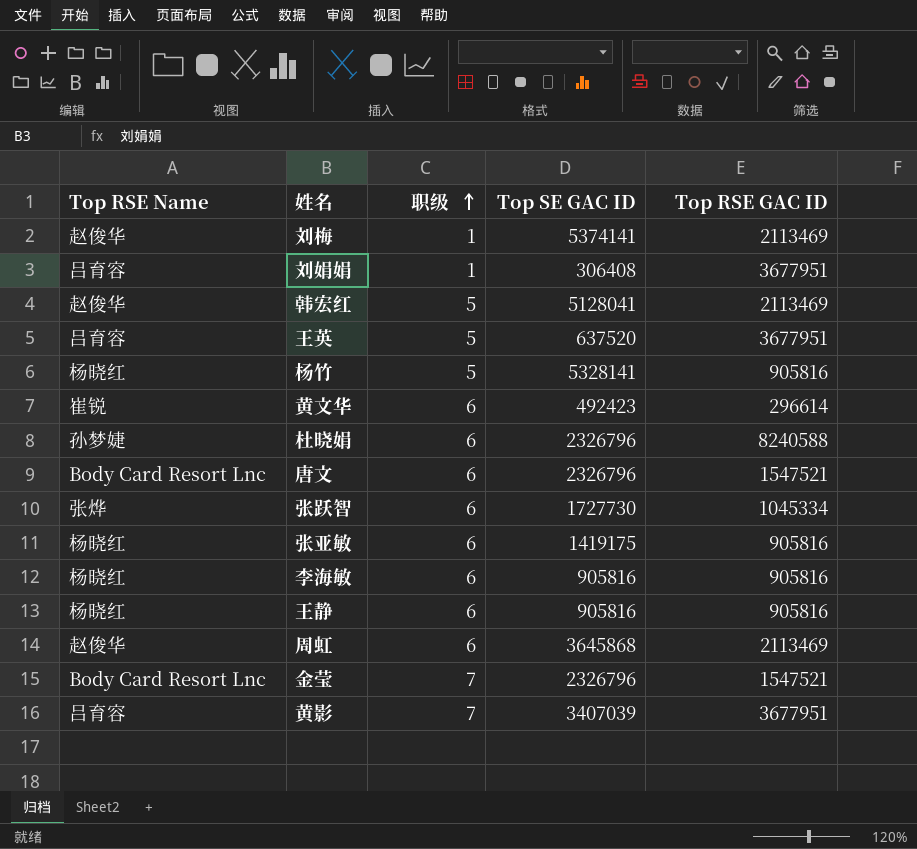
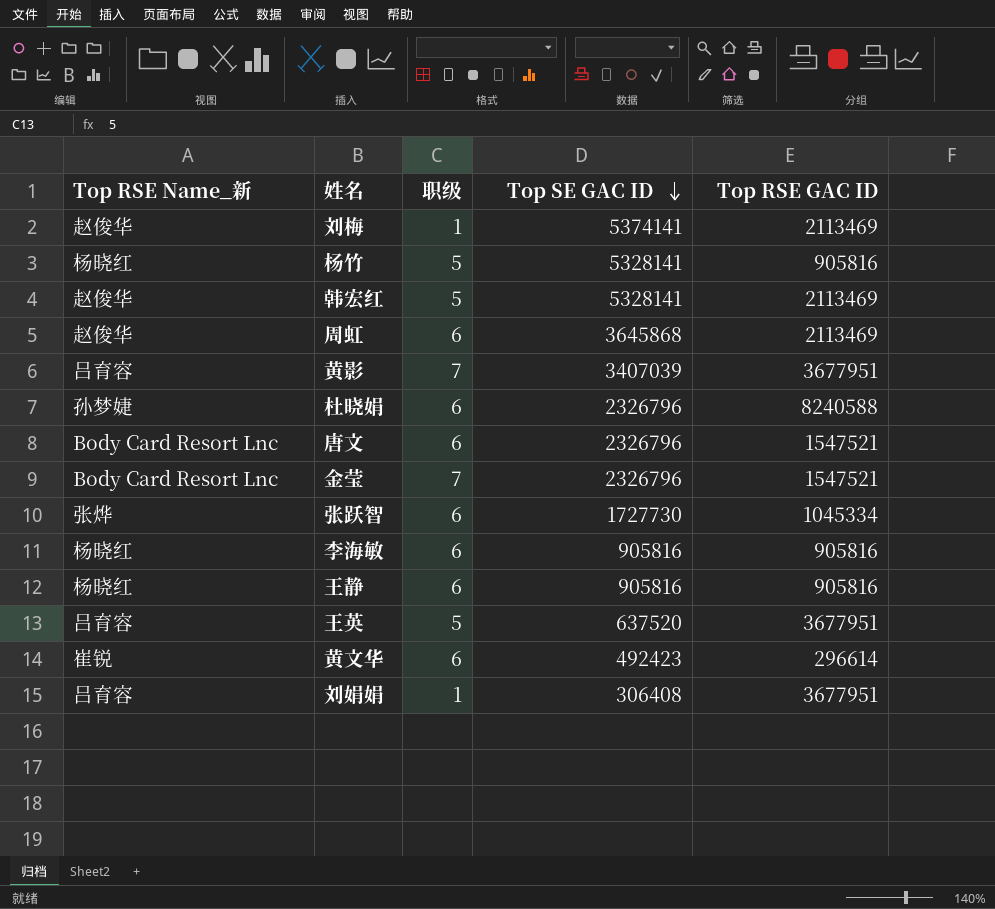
row order: 职级 ascending -> Top SE GAC ID descending
column name: Top RSE Name -> Top RSE Name_新
row 张亚敏: 杨晓红 | 6 | 1419175 | 905816 -> none
韩宏红 | Top SE GAC ID: 5128041 -> 5328141

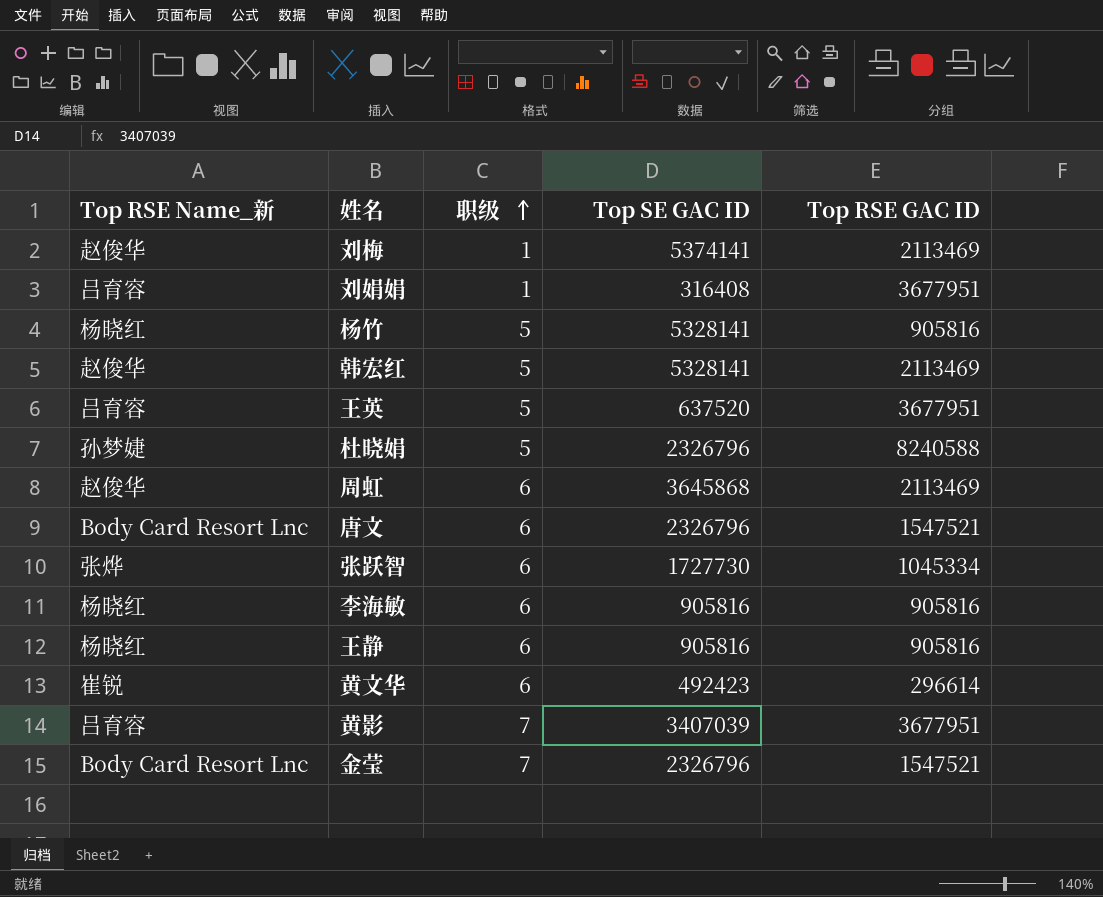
row order: Top SE GAC ID descending -> 职级 ascending
刘娟娟 | Top SE GAC ID: 306408 -> 316408
杜晓娟 | 职级: 6 -> 5

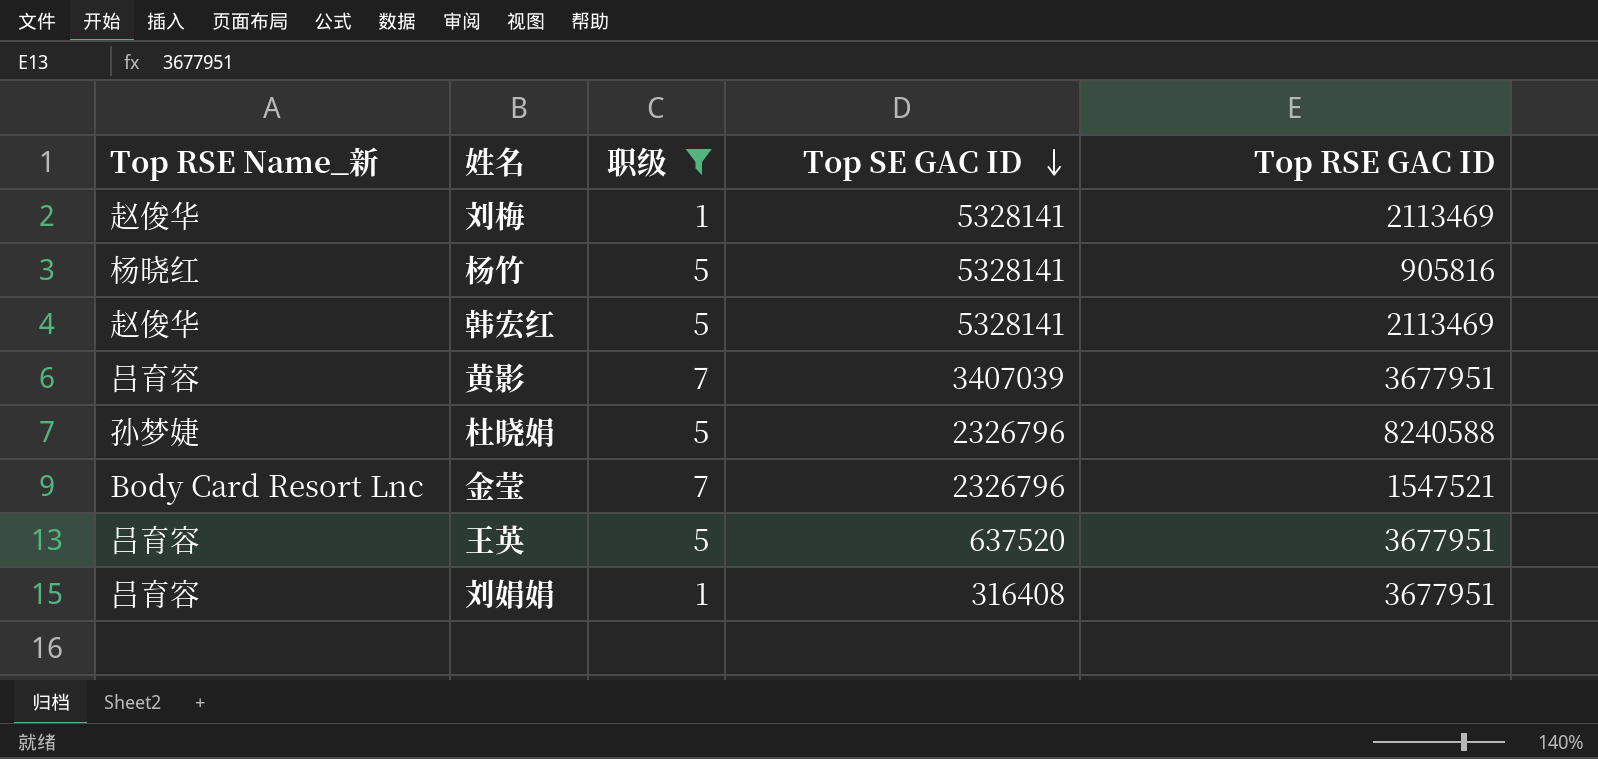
filter: none -> 职级 != 6
row order: 职级 ascending -> Top SE GAC ID descending
刘梅 | Top SE GAC ID: 5374141 -> 5328141

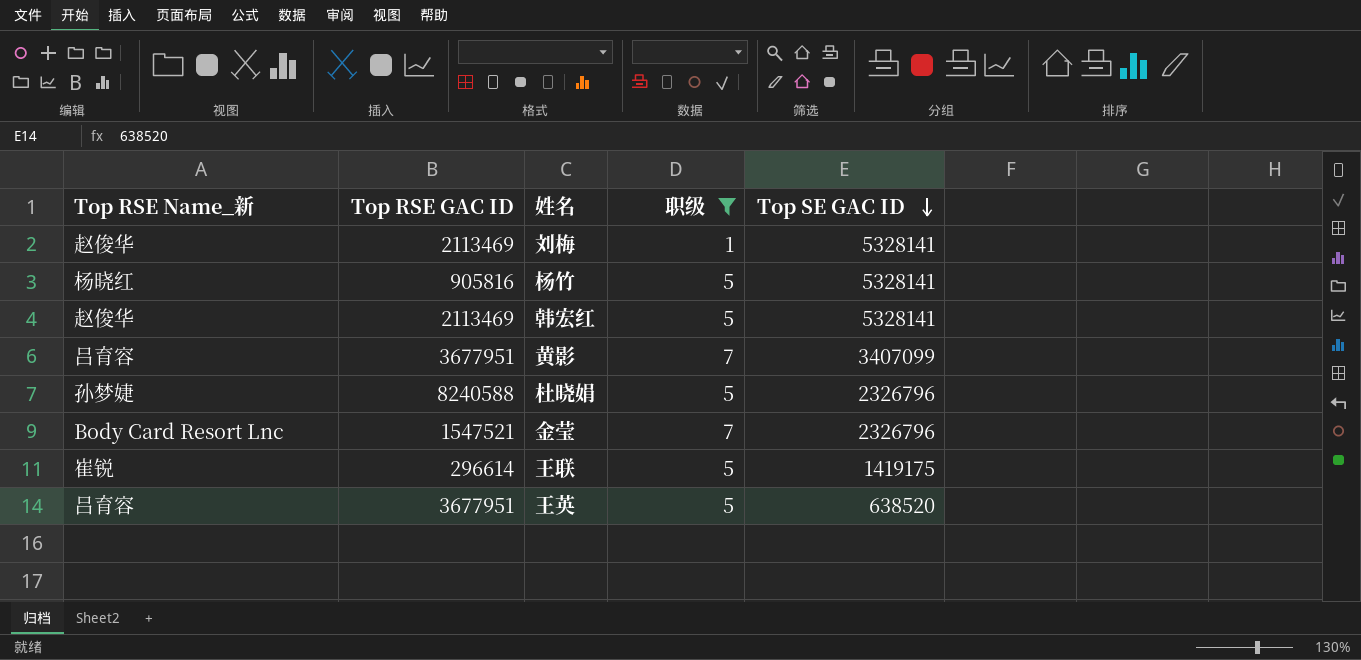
column Top RSE GAC ID | position: 5 -> 2
row 刘娟娟: 吕育容 | 1 | 316408 | 3677951 -> none
黄影 | Top SE GAC ID: 3407039 -> 3407099
row 王联: none -> 崔锐 | 296614 | 5 | 1419175
王英 | Top SE GAC ID: 637520 -> 638520

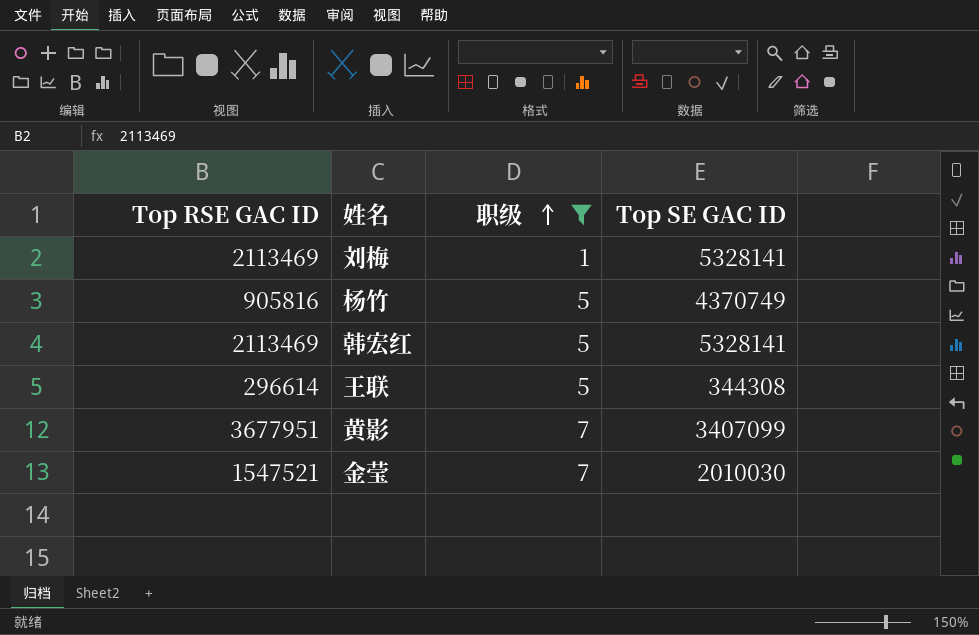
row order: Top SE GAC ID descending -> 职级 ascending
column Top RSE Name_新 | position: 1 -> none
row 杜晓娟: 孙梦婕 | 8240588 | 5 | 2326796 -> none
row 王英: 吕育容 | 3677951 | 5 | 638520 -> none
杨竹 | Top SE GAC ID: 5328141 -> 4370749
王联 | Top SE GAC ID: 1419175 -> 344308
金莹 | Top SE GAC ID: 2326796 -> 2010030

